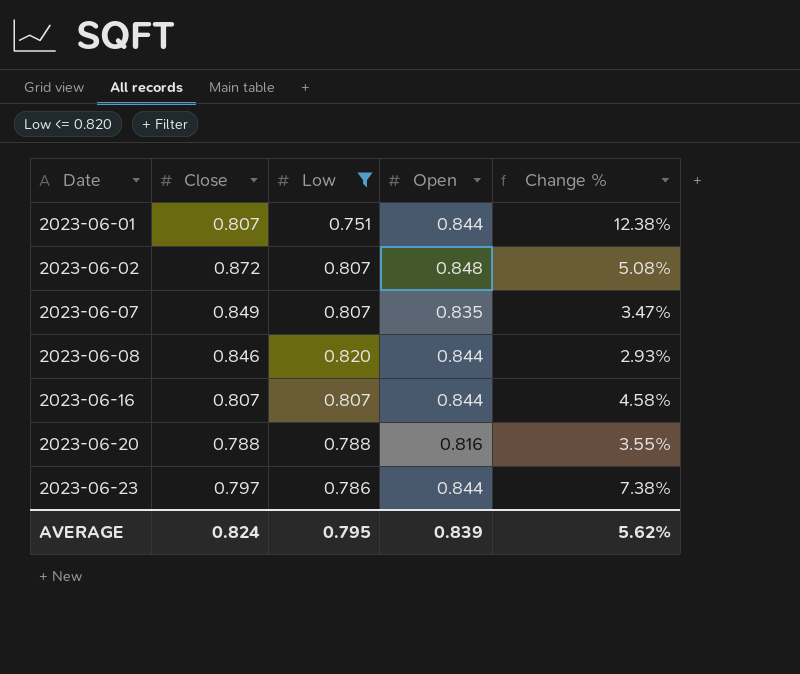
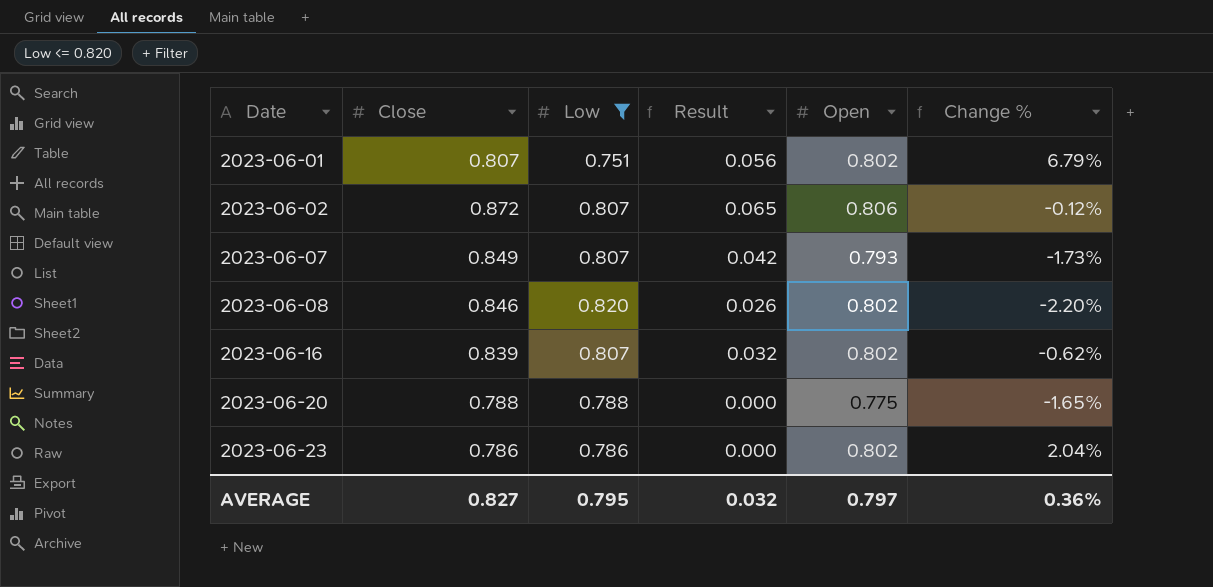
column Result | formula: none -> [Close] - [Low]
2023-06-01 | Open: 0.844 -> 0.802
2023-06-01 | Change %: 12.38% -> 6.79%
2023-06-02 | Open: 0.848 -> 0.806
2023-06-02 | Change %: 5.08% -> -0.12%
2023-06-07 | Open: 0.835 -> 0.793
2023-06-07 | Change %: 3.47% -> -1.73%
2023-06-08 | Open: 0.844 -> 0.802
2023-06-08 | Change %: 2.93% -> -2.20%
2023-06-16 | Close: 0.807 -> 0.839
2023-06-16 | Open: 0.844 -> 0.802
2023-06-16 | Change %: 4.58% -> -0.62%
2023-06-20 | Open: 0.816 -> 0.775
2023-06-20 | Change %: 3.55% -> -1.65%
2023-06-23 | Close: 0.797 -> 0.786
2023-06-23 | Open: 0.844 -> 0.802
2023-06-23 | Change %: 7.38% -> 2.04%
AVERAGE | Close: 0.824 -> 0.827
AVERAGE | Open: 0.839 -> 0.797
AVERAGE | Change %: 5.62% -> 0.36%

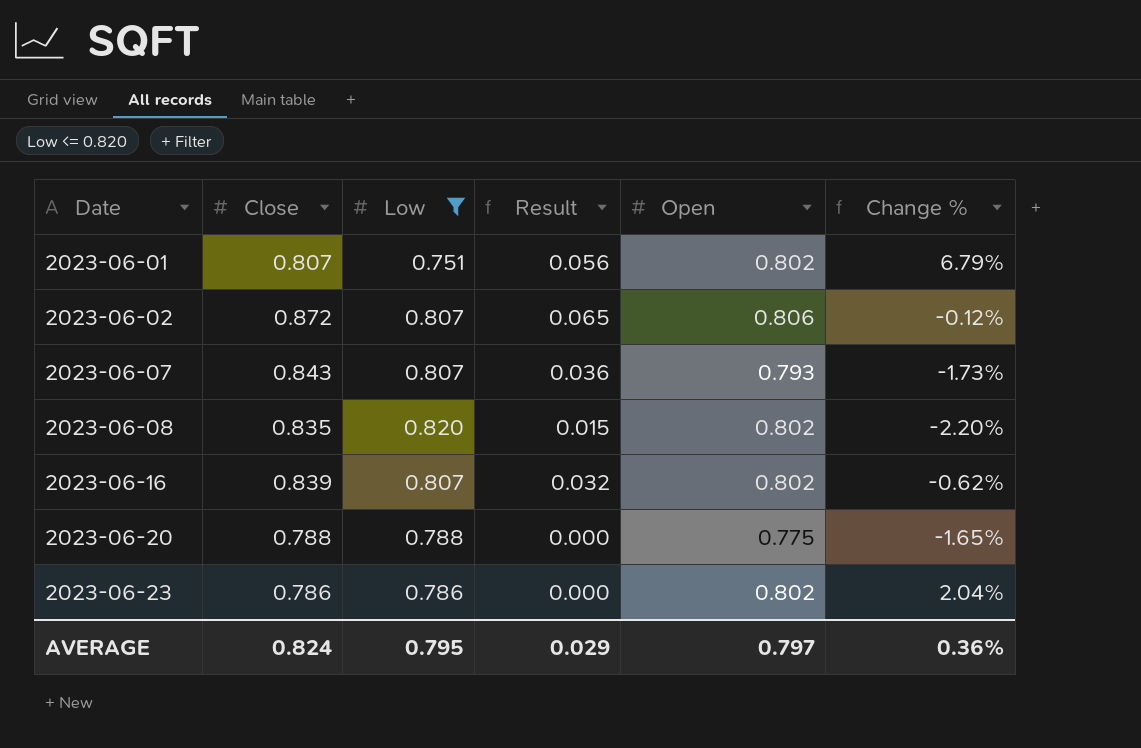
2023-06-07 | Close: 0.849 -> 0.843
2023-06-07 | Result: 0.042 -> 0.036
2023-06-08 | Close: 0.846 -> 0.835
2023-06-08 | Result: 0.026 -> 0.015
AVERAGE | Close: 0.827 -> 0.824
AVERAGE | Result: 0.032 -> 0.029

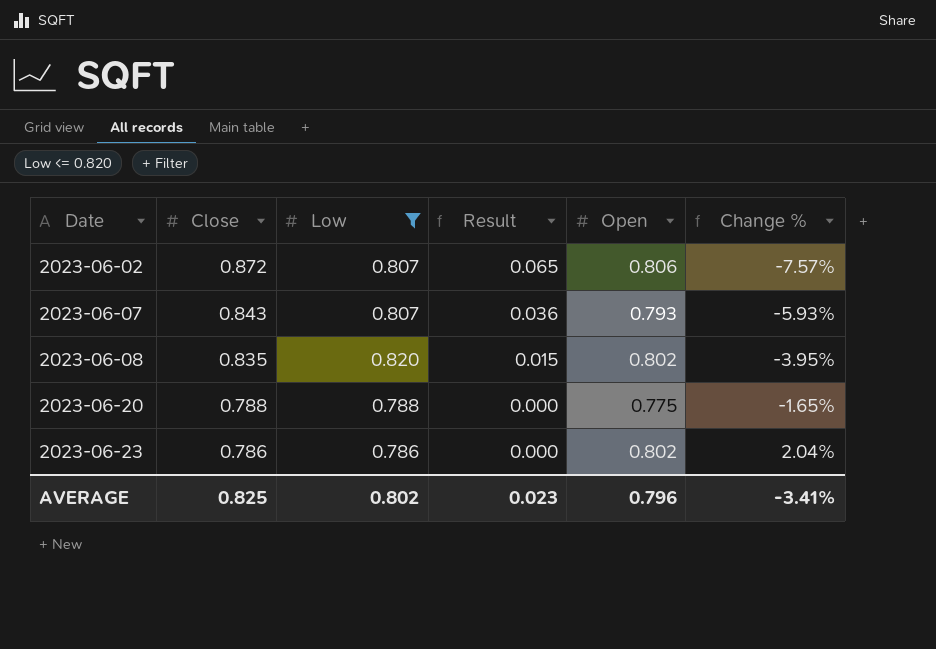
column Change % | formula: ([Open] - [Low]) / [Low] -> ([Open] - [Close]) / [Close]
row 2023-06-01: 0.807 | 0.751 | 0.056 | 0.802 | 6.79% -> none
row 2023-06-16: 0.839 | 0.807 | 0.032 | 0.802 | -0.62% -> none
AVERAGE | Close: 0.824 -> 0.825
AVERAGE | Low: 0.795 -> 0.802
AVERAGE | Result: 0.029 -> 0.023
AVERAGE | Open: 0.797 -> 0.796
AVERAGE | Change %: 0.36% -> -3.41%

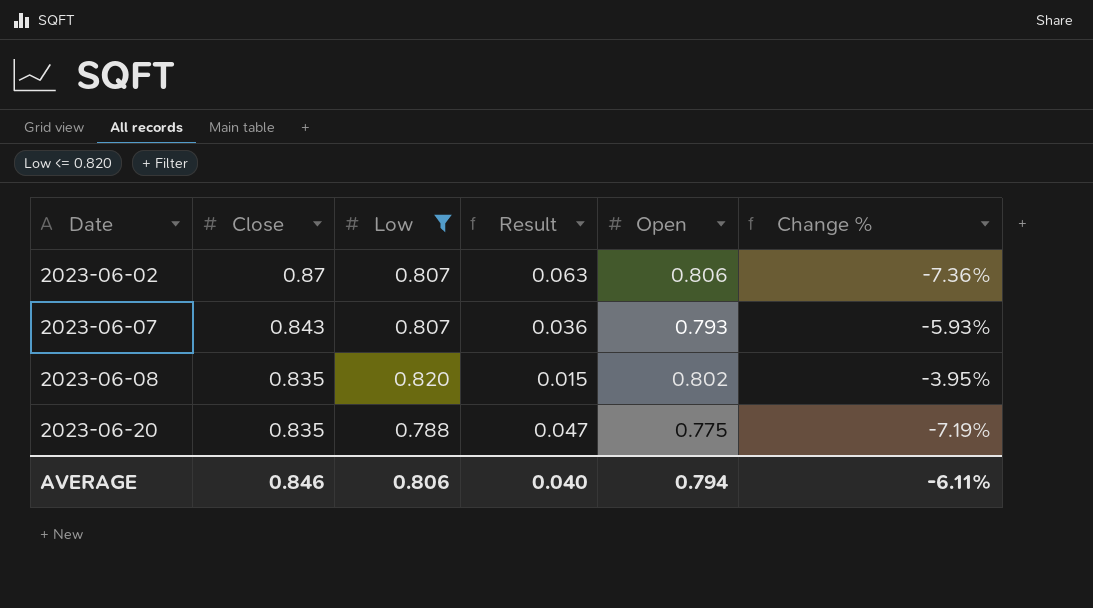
row 2023-06-23: 0.786 | 0.786 | 0.000 | 0.802 | 2.04% -> none
2023-06-02 | Close: 0.872 -> 0.87
2023-06-02 | Result: 0.065 -> 0.063
2023-06-02 | Change %: -7.57% -> -7.36%
2023-06-20 | Close: 0.788 -> 0.835
2023-06-20 | Result: 0.000 -> 0.047
2023-06-20 | Change %: -1.65% -> -7.19%
AVERAGE | Close: 0.825 -> 0.846
AVERAGE | Low: 0.802 -> 0.806
AVERAGE | Result: 0.023 -> 0.040
AVERAGE | Open: 0.796 -> 0.794
AVERAGE | Change %: -3.41% -> -6.11%

